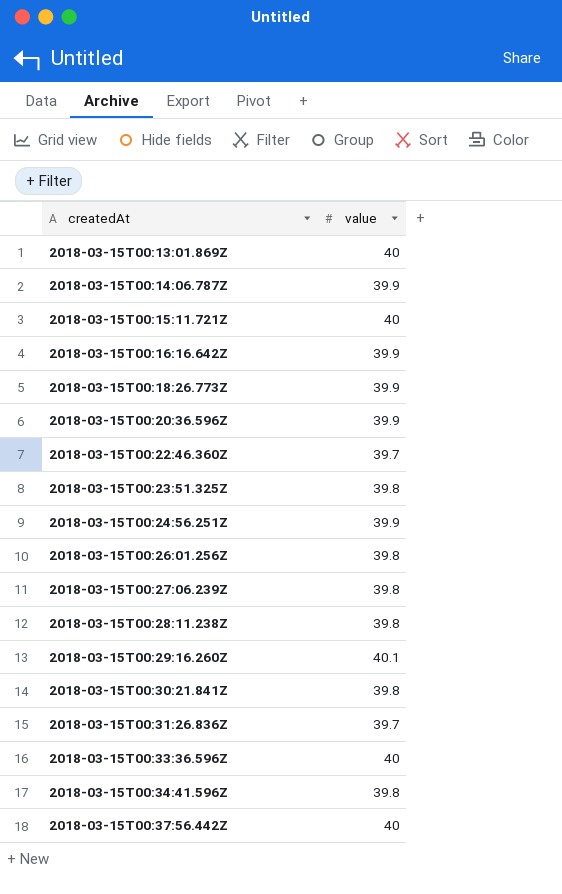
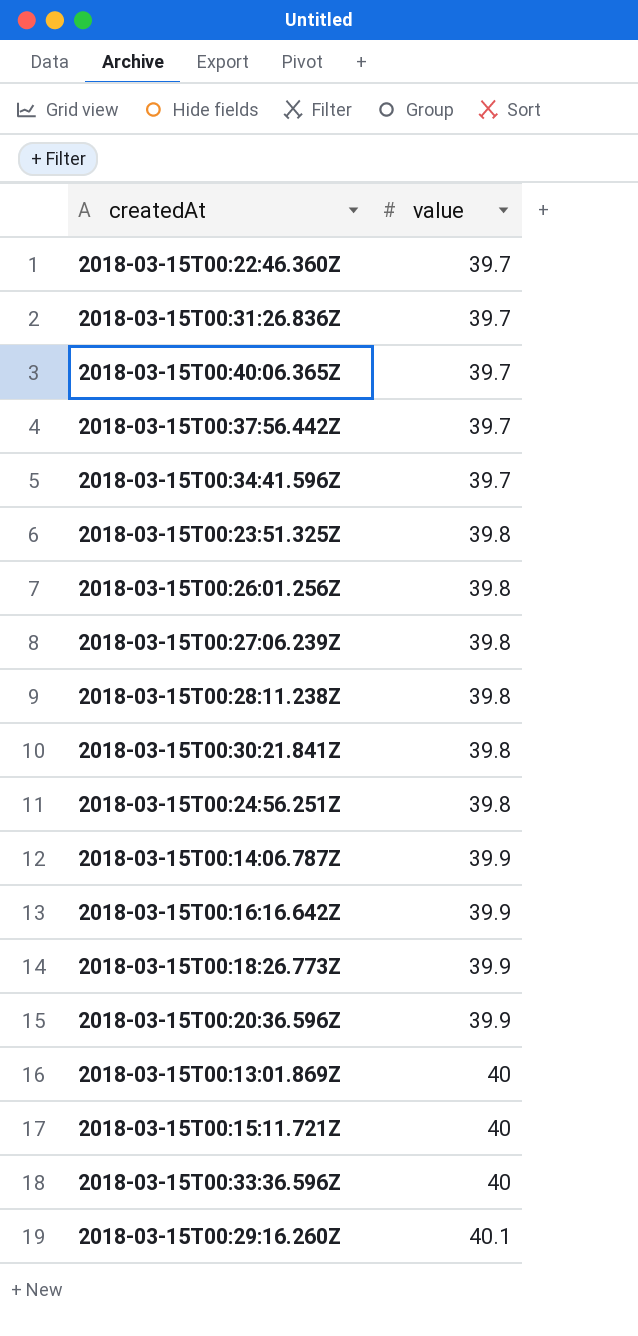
row order: createdAt ascending -> value ascending
row 2018-03-15T00:40:06.365Z: none -> 39.7
2018-03-15T00:37:56.442Z | value: 40 -> 39.7
2018-03-15T00:34:41.596Z | value: 39.8 -> 39.7
2018-03-15T00:24:56.251Z | value: 39.9 -> 39.8

